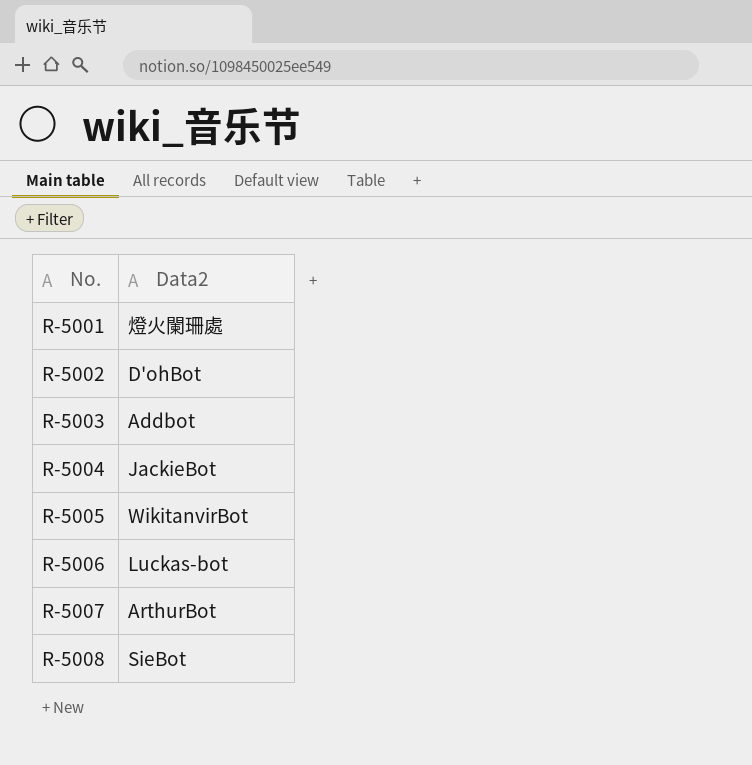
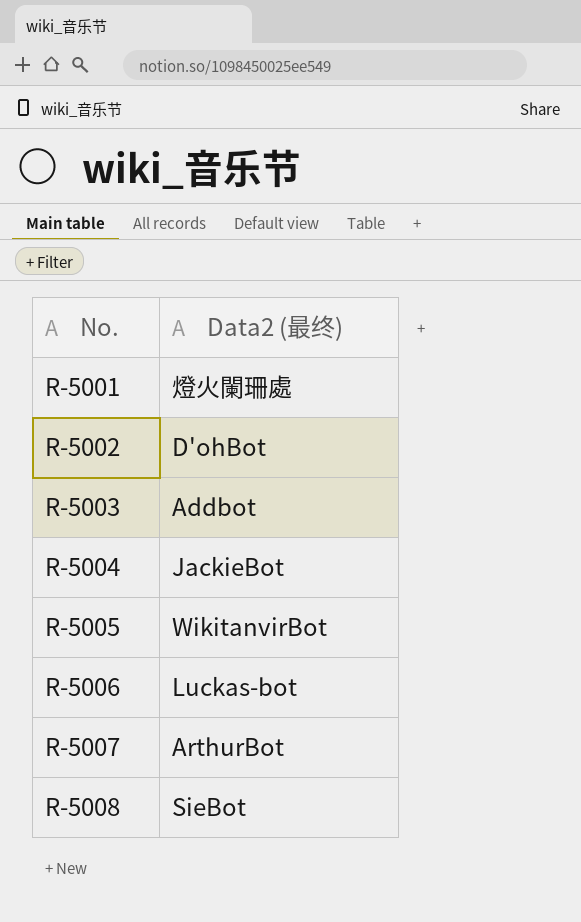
column name: Data2 -> Data2 (最终)

